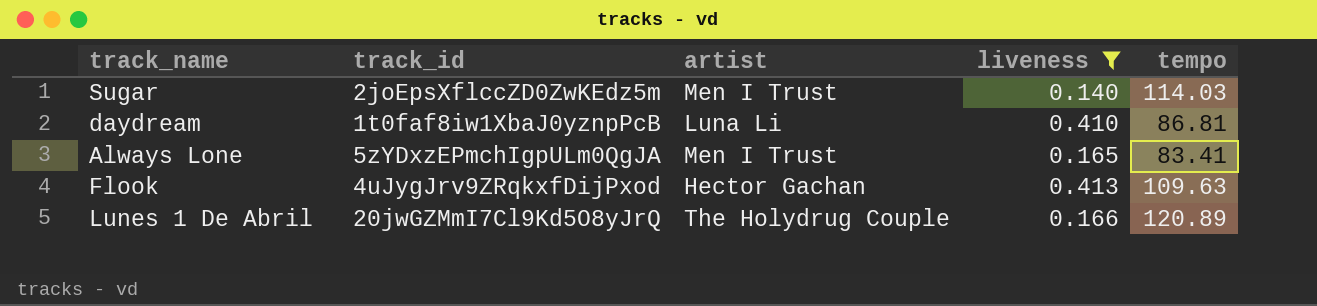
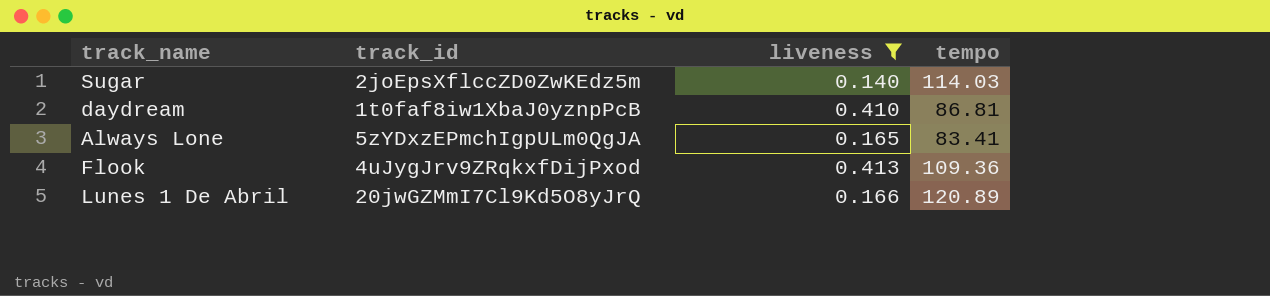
column artist | position: 3 -> none
Flook | tempo: 109.63 -> 109.36

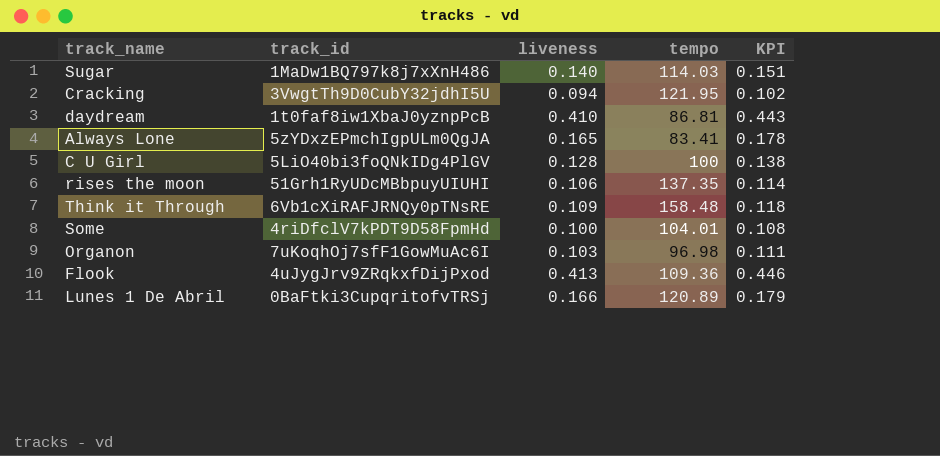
filter: liveness >= 0.140 -> none
column KPI | formula: none -> [liveness] * 1.08
Sugar | track_id: 2joEpsXflccZD0ZwKEdz5m -> 1MaDw1BQ797k8j7xXnH486
Lunes 1 De Abril | track_id: 20jwGZMmI7Cl9Kd5O8yJrQ -> 0BaFtki3CupqritofvTRSj

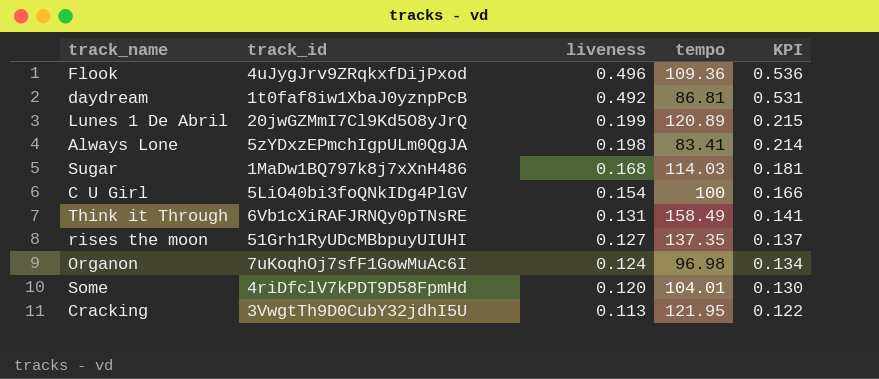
row order: none -> liveness descending
Flook | liveness: 0.413 -> 0.496
Flook | KPI: 0.446 -> 0.536
daydream | liveness: 0.410 -> 0.492
daydream | KPI: 0.443 -> 0.531
Lunes 1 De Abril | track_id: 0BaFtki3CupqritofvTRSj -> 20jwGZMmI7Cl9Kd5O8yJrQ
Lunes 1 De Abril | liveness: 0.166 -> 0.199
Lunes 1 De Abril | KPI: 0.179 -> 0.215
Always Lone | liveness: 0.165 -> 0.198
Always Lone | KPI: 0.178 -> 0.214
Sugar | liveness: 0.140 -> 0.168
Sugar | KPI: 0.151 -> 0.181
C U Girl | liveness: 0.128 -> 0.154
C U Girl | KPI: 0.138 -> 0.166
Think it Through | liveness: 0.109 -> 0.131
Think it Through | tempo: 158.48 -> 158.49
Think it Through | KPI: 0.118 -> 0.141
rises the moon | liveness: 0.106 -> 0.127
rises the moon | KPI: 0.114 -> 0.137
Organon | liveness: 0.103 -> 0.124
Organon | KPI: 0.111 -> 0.134
Some | liveness: 0.100 -> 0.120
Some | KPI: 0.108 -> 0.130
Cracking | liveness: 0.094 -> 0.113
Cracking | KPI: 0.102 -> 0.122

